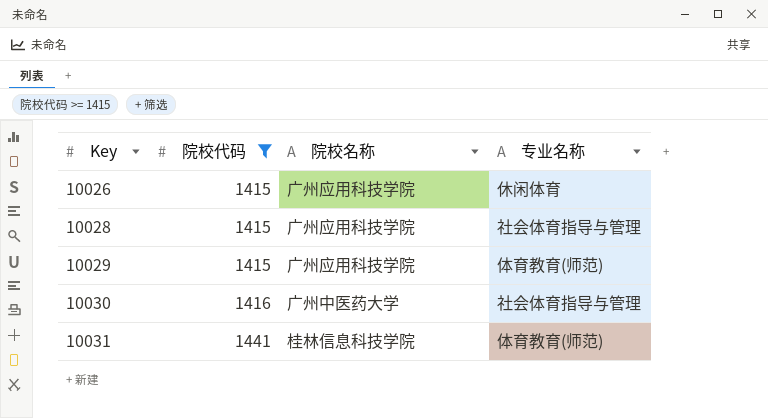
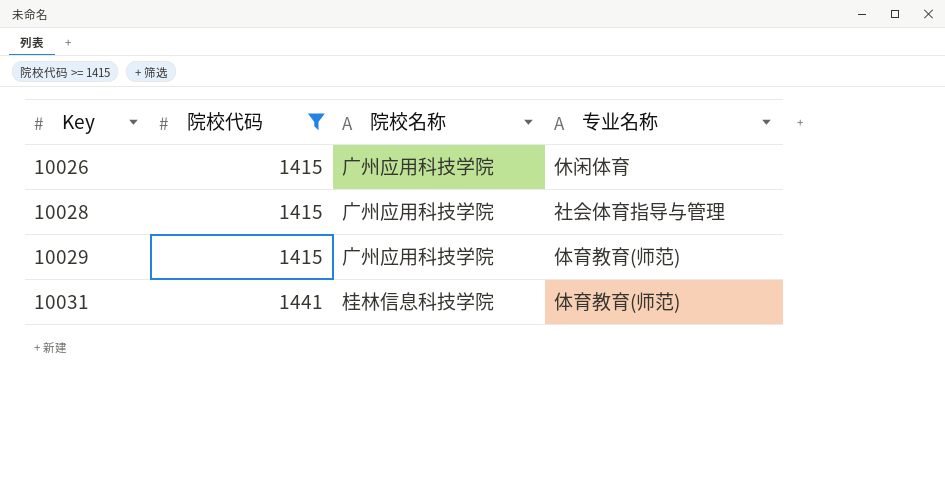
row 10030: 1416 | 广州中医药大学 | 社会体育指导与管理 -> none

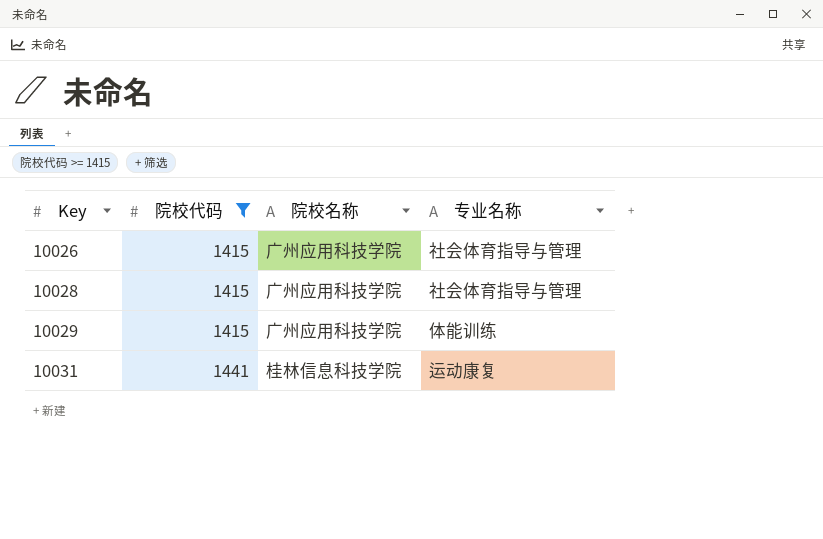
10026 | 专业名称: 休闲体育 -> 社会体育指导与管理
10029 | 专业名称: 体育教育(师范) -> 体能训练
10031 | 专业名称: 体育教育(师范) -> 运动康复

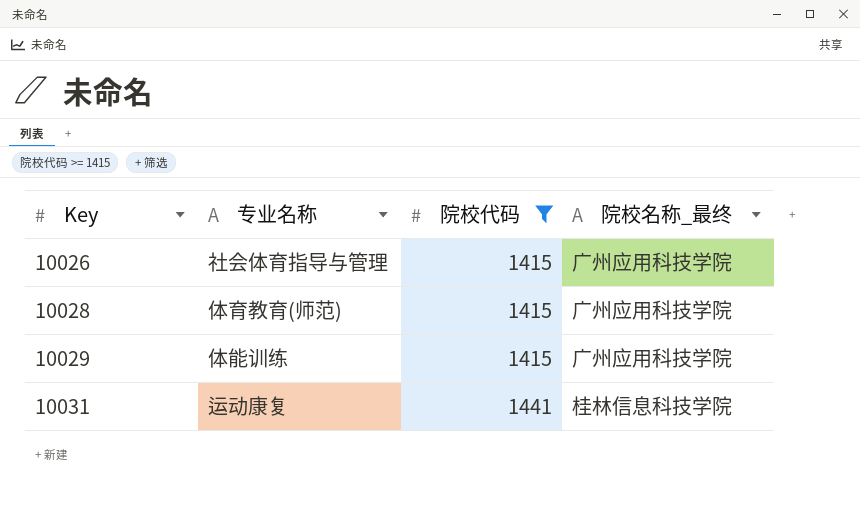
column 专业名称 | position: 4 -> 2
column name: 院校名称 -> 院校名称_最终
10028 | 专业名称: 社会体育指导与管理 -> 体育教育(师范)

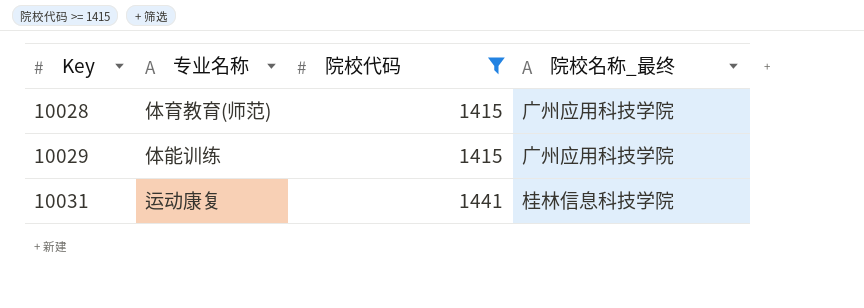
row 10026: 社会体育指导与管理 | 1415 | 广州应用科技学院 -> none

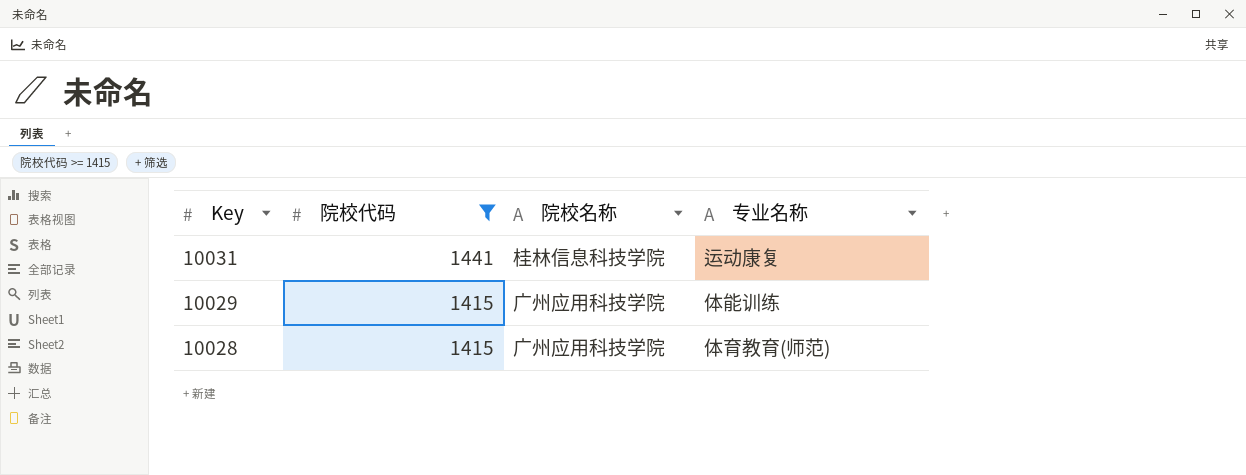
row order: Key ascending -> Key descending
column name: 院校名称_最终 -> 院校名称
column 专业名称 | position: 2 -> 4

